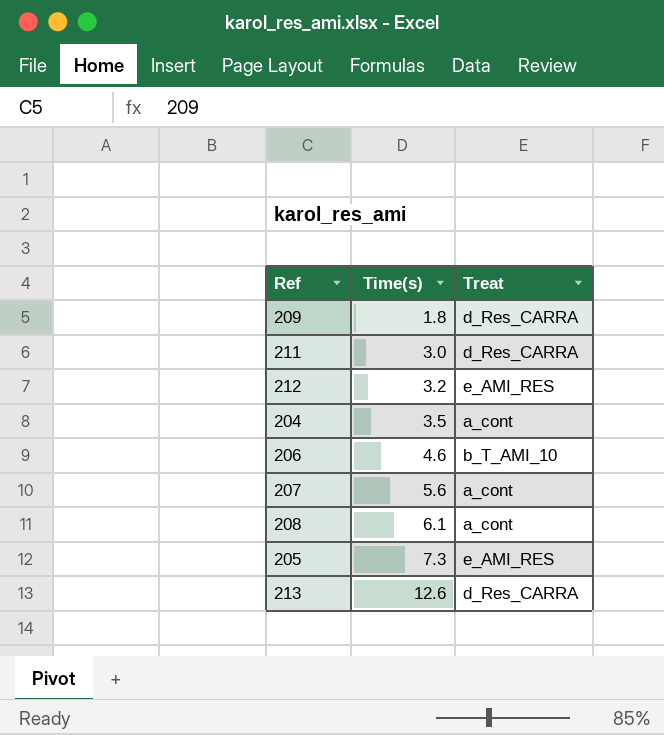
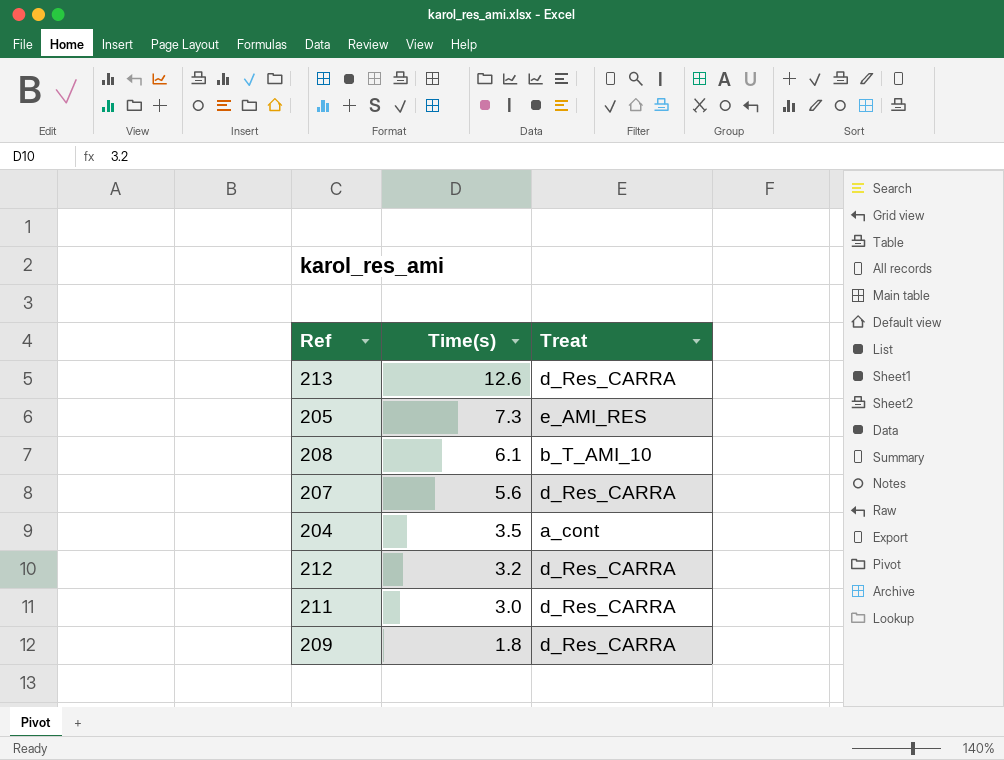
row order: Time(s) ascending -> Time(s) descending
row 206: 4.6 | b_T_AMI_10 -> none
208 | Treat: a_cont -> b_T_AMI_10
207 | Treat: a_cont -> d_Res_CARRA
212 | Treat: e_AMI_RES -> d_Res_CARRA

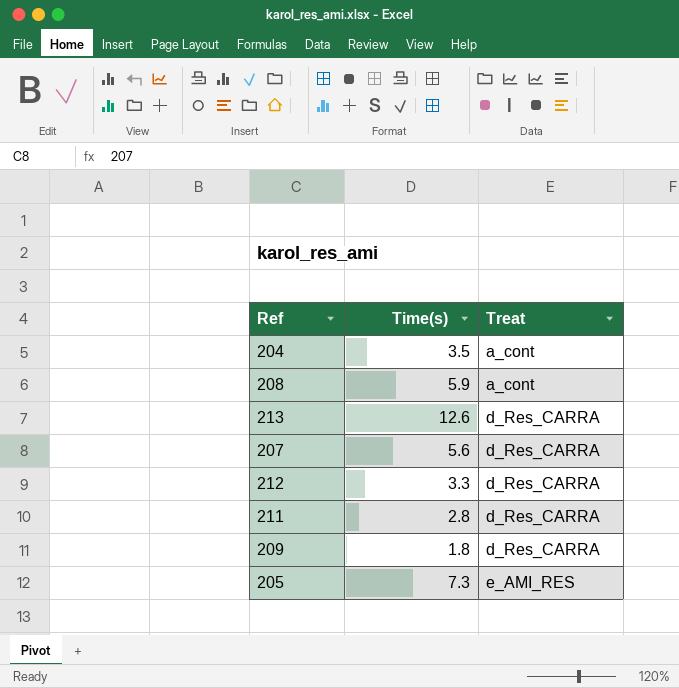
row order: Time(s) descending -> Treat ascending
208 | Time(s): 6.1 -> 5.9
208 | Treat: b_T_AMI_10 -> a_cont
212 | Time(s): 3.2 -> 3.3
211 | Time(s): 3.0 -> 2.8

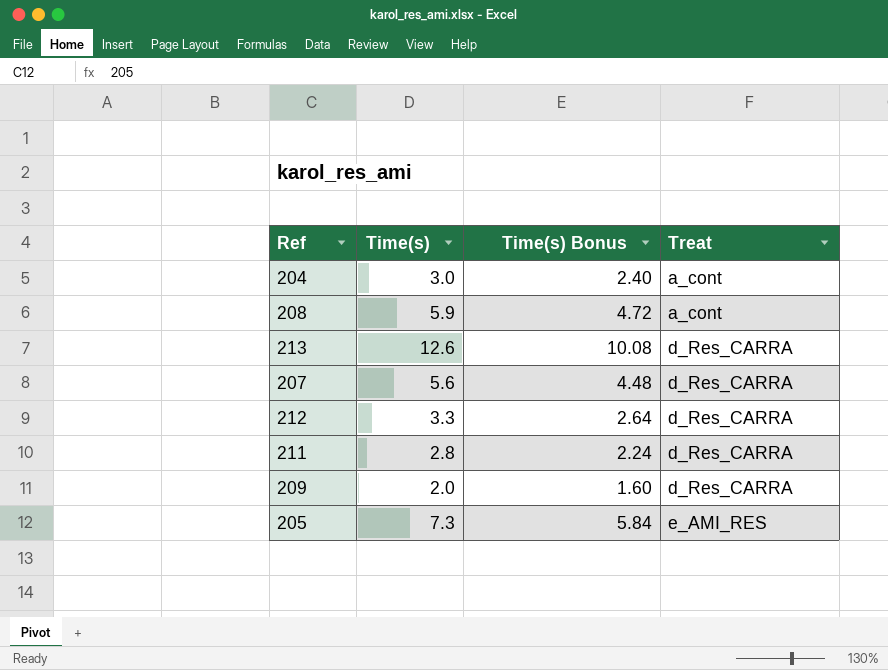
column Time(s) Bonus | formula: none -> [Time(s)] * 0.8
204 | Time(s): 3.5 -> 3.0
209 | Time(s): 1.8 -> 2.0

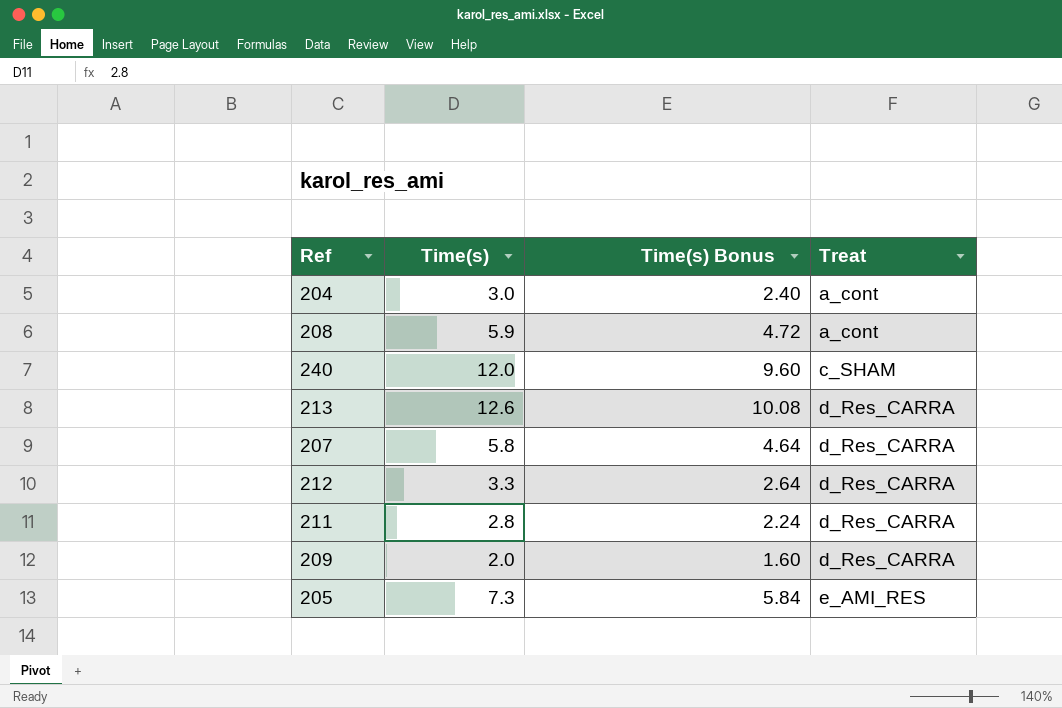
row 240: none -> 12.0 | 9.60 | c_SHAM
207 | Time(s): 5.6 -> 5.8
207 | Time(s) Bonus: 4.48 -> 4.64

